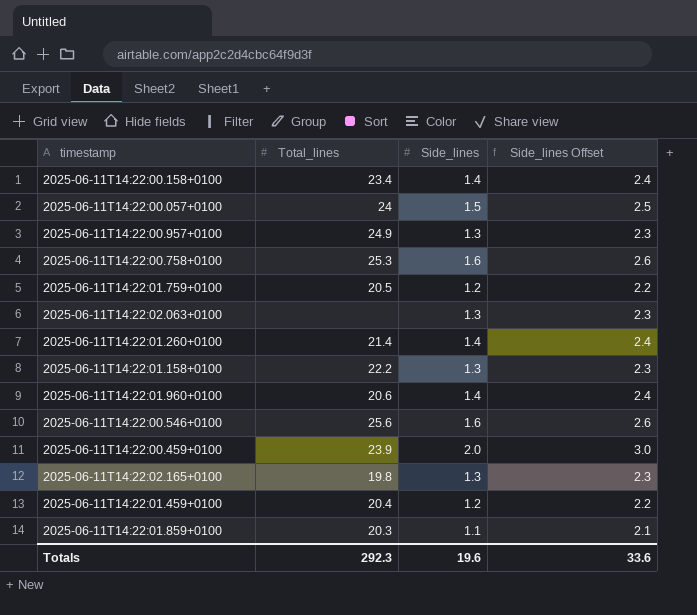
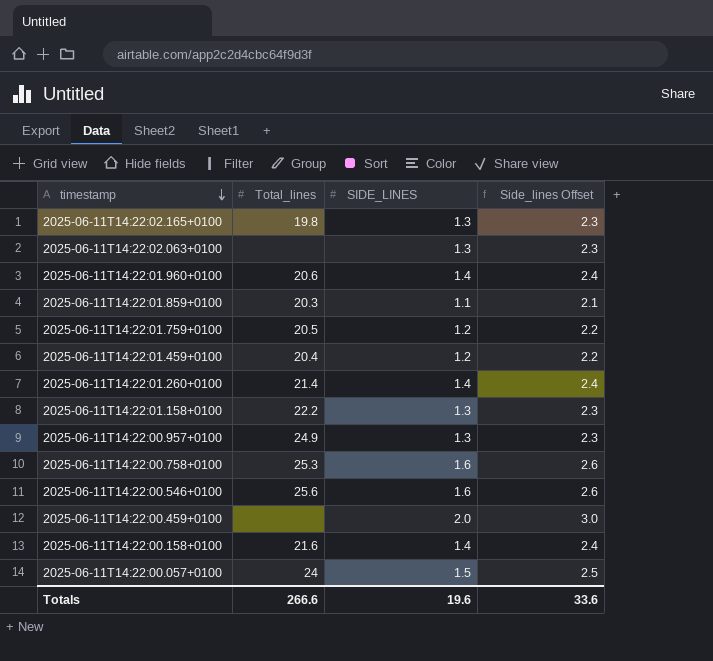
row order: none -> timestamp descending
column name: Side_lines -> SIDE_LINES
2025-06-11T14:22:00.459+0100 | Total_lines: 23.9 -> none
2025-06-11T14:22:00.158+0100 | Total_lines: 23.4 -> 21.6
Totals | Total_lines: 292.3 -> 266.6

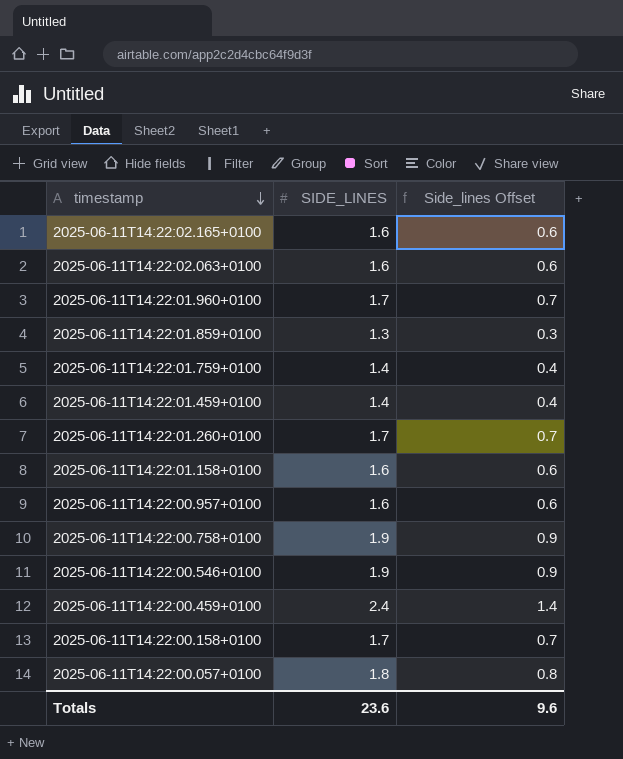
column Total_lines | position: 2 -> none
column Side_lines Offset | formula: [SIDE_LINES] + 1 -> [SIDE_LINES] - 1
2025-06-11T14:22:02.165+0100 | SIDE_LINES: 1.3 -> 1.6
2025-06-11T14:22:02.063+0100 | SIDE_LINES: 1.3 -> 1.6
2025-06-11T14:22:01.960+0100 | SIDE_LINES: 1.4 -> 1.7
2025-06-11T14:22:01.859+0100 | SIDE_LINES: 1.1 -> 1.3
2025-06-11T14:22:01.759+0100 | SIDE_LINES: 1.2 -> 1.4
2025-06-11T14:22:01.459+0100 | SIDE_LINES: 1.2 -> 1.4
2025-06-11T14:22:01.260+0100 | SIDE_LINES: 1.4 -> 1.7
2025-06-11T14:22:01.158+0100 | SIDE_LINES: 1.3 -> 1.6
2025-06-11T14:22:00.957+0100 | SIDE_LINES: 1.3 -> 1.6
2025-06-11T14:22:00.758+0100 | SIDE_LINES: 1.6 -> 1.9
2025-06-11T14:22:00.546+0100 | SIDE_LINES: 1.6 -> 1.9
2025-06-11T14:22:00.459+0100 | SIDE_LINES: 2.0 -> 2.4
2025-06-11T14:22:00.158+0100 | SIDE_LINES: 1.4 -> 1.7
2025-06-11T14:22:00.057+0100 | SIDE_LINES: 1.5 -> 1.8
Totals | SIDE_LINES: 19.6 -> 23.6
Totals | Side_lines Offset: 33.6 -> 9.6

